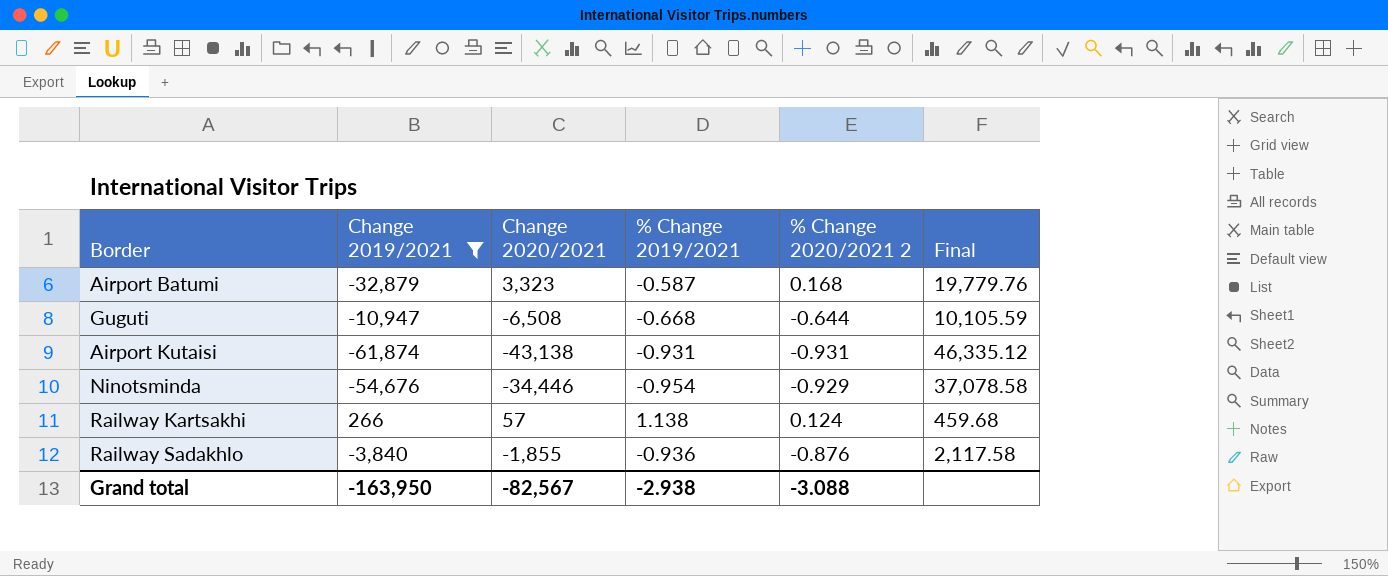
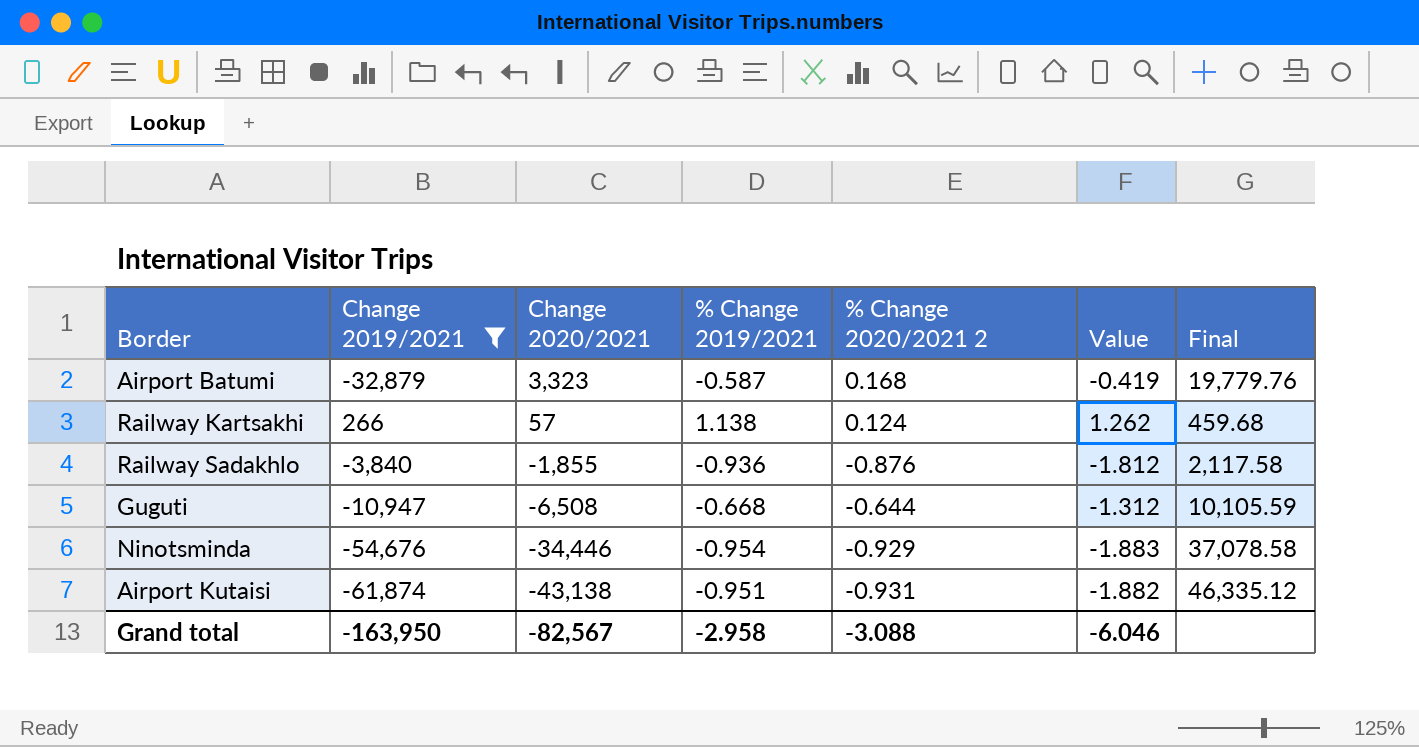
row order: none -> Change 2020/2021 descending
column Value | formula: none -> [% Change 2019/2021] + [% Change 2020/2021 2]
Airport Kutaisi | % Change 2019/2021: -0.931 -> -0.951
Grand total | % Change 2019/2021: -2.938 -> -2.958

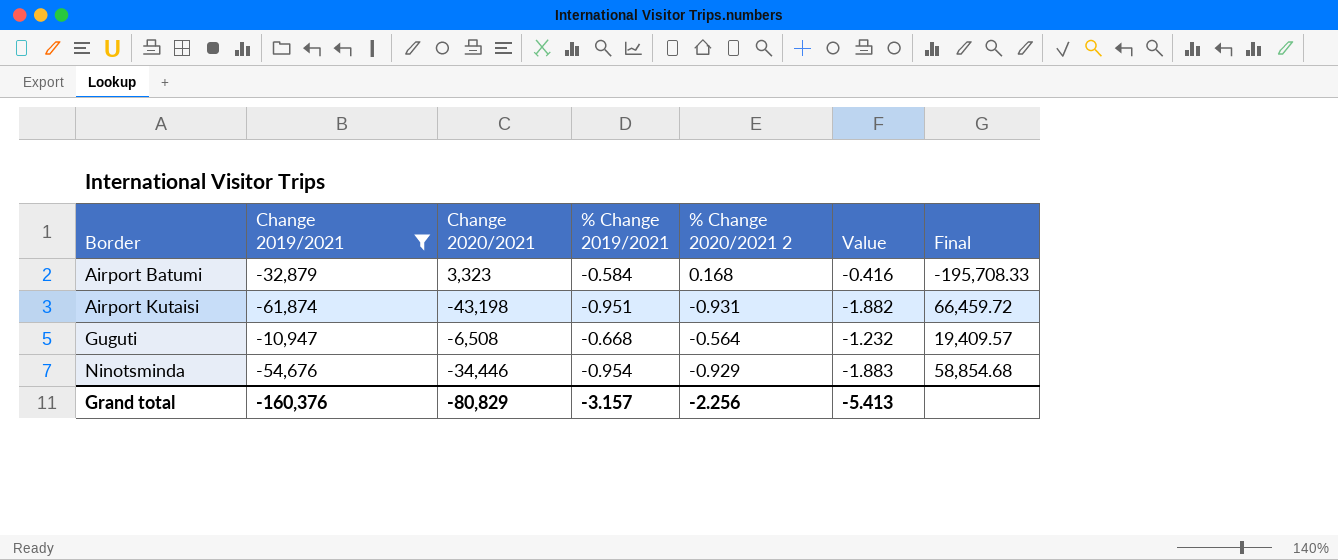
row order: Change 2020/2021 descending -> Border ascending
column Final | formula: [Change 2020/2021] / [% Change 2020/2021 2] -> [Change 2019/2021] / [% Change 2020/2021 2]
row Railway Kartsakhi: 266 | 57 | 1.138 | 0.124 | 1.262 | 459.68 -> none
row Railway Sadakhlo: -3,840 | -1,855 | -0.936 | -0.876 | -1.812 | 2,117.58 -> none
Airport Batumi | % Change 2019/2021: -0.587 -> -0.584
Airport Batumi | Value: -0.419 -> -0.416
Airport Kutaisi | Change 2020/2021: -43,138 -> -43,198
Guguti | % Change 2020/2021 2: -0.644 -> -0.564
Guguti | Value: -1.312 -> -1.232
Grand total | Change 2019/2021: -163,950 -> -160,376
Grand total | Change 2020/2021: -82,567 -> -80,829
Grand total | % Change 2019/2021: -2.958 -> -3.157
Grand total | % Change 2020/2021 2: -3.088 -> -2.256
Grand total | Value: -6.046 -> -5.413

